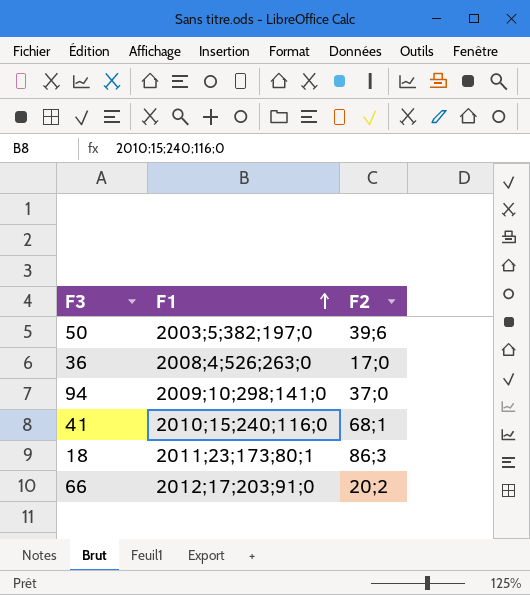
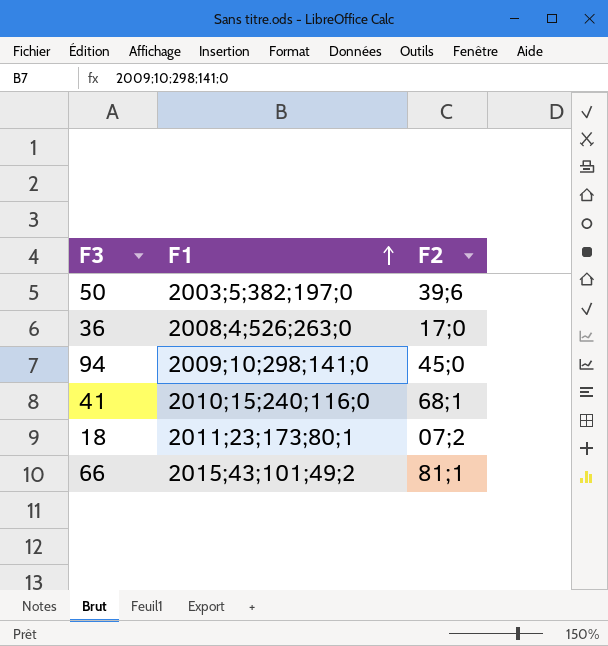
94 | F2: 37;0 -> 45;0
18 | F2: 86;3 -> 07;2
66 | F1: 2012;17;203;91;0 -> 2015;43;101;49;2
66 | F2: 20;2 -> 81;1

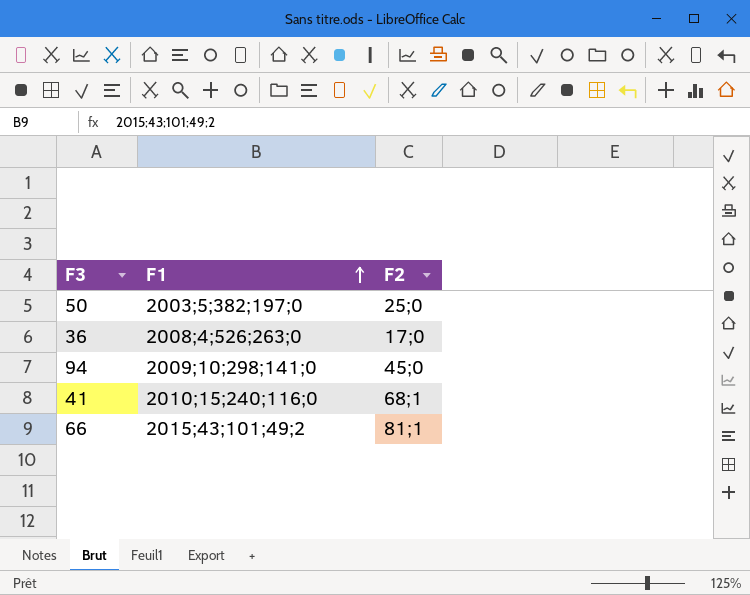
row 18: 2011;23;173;80;1 | 07;2 -> none
50 | F2: 39;6 -> 25;0

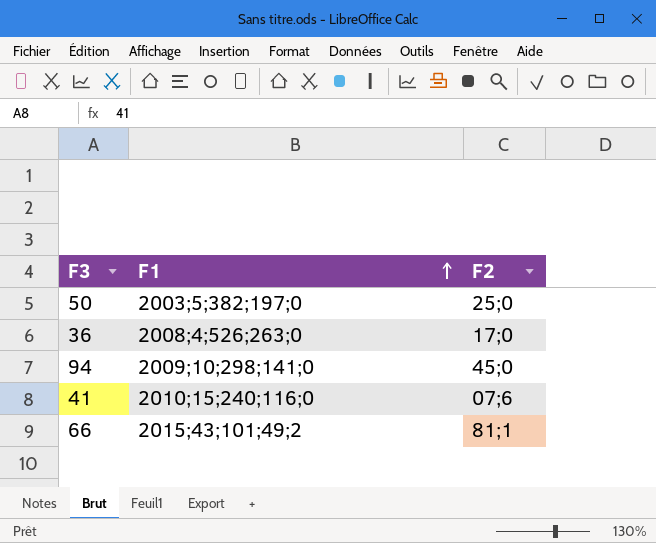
41 | F2: 68;1 -> 07;6

